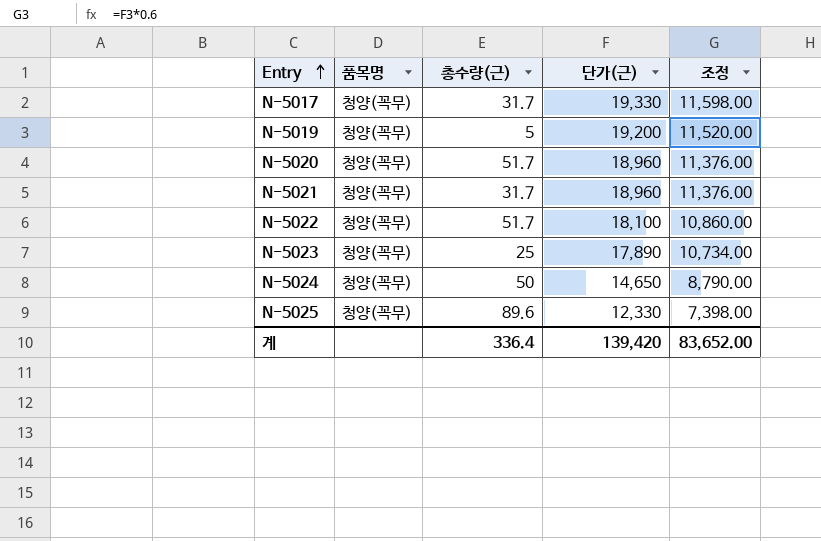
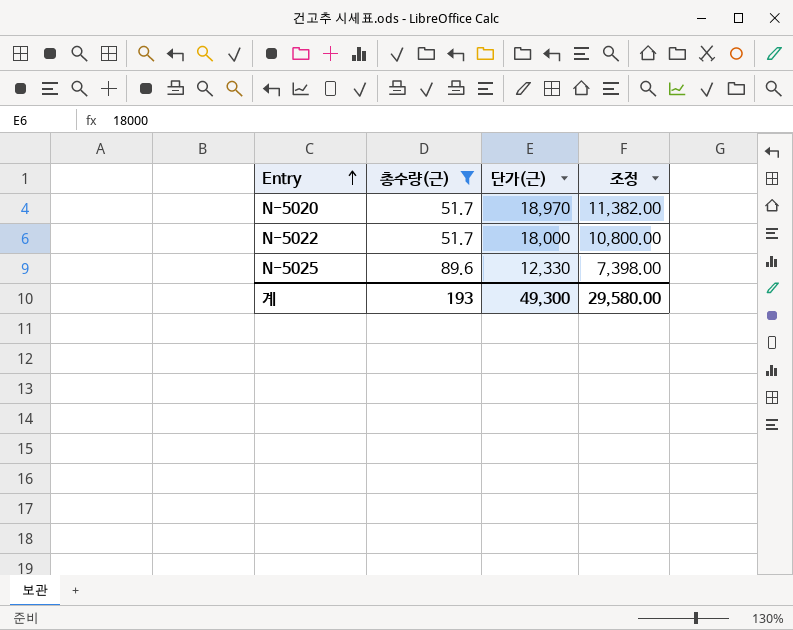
filter: none -> 총수량(근) >= 51.7
column 품목명 | position: 2 -> none
N-5020 | 단가(근): 18,960 -> 18,970
N-5020 | 조정: 11,376.00 -> 11,382.00
N-5022 | 단가(근): 18,100 -> 18,000
N-5022 | 조정: 10,860.00 -> 10,800.00
계 | 총수량(근): 336.4 -> 193
계 | 단가(근): 139,420 -> 49,300
계 | 조정: 83,652.00 -> 29,580.00

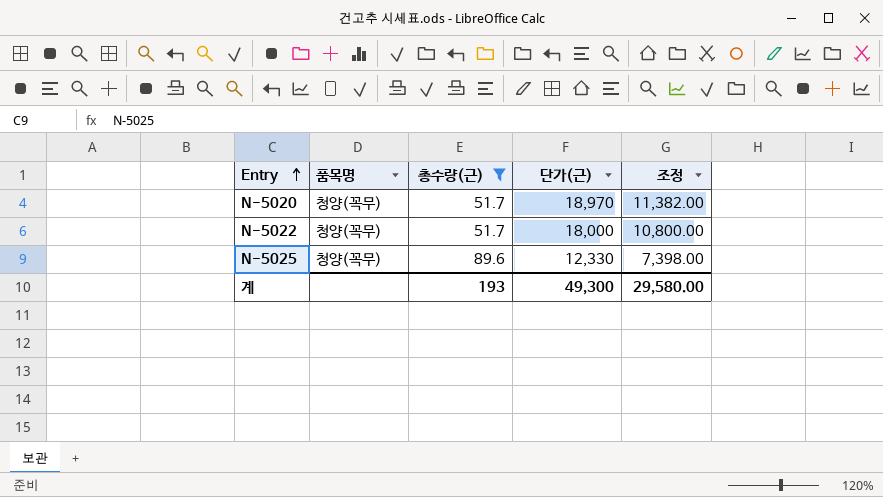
column 품목명 | position: none -> 2

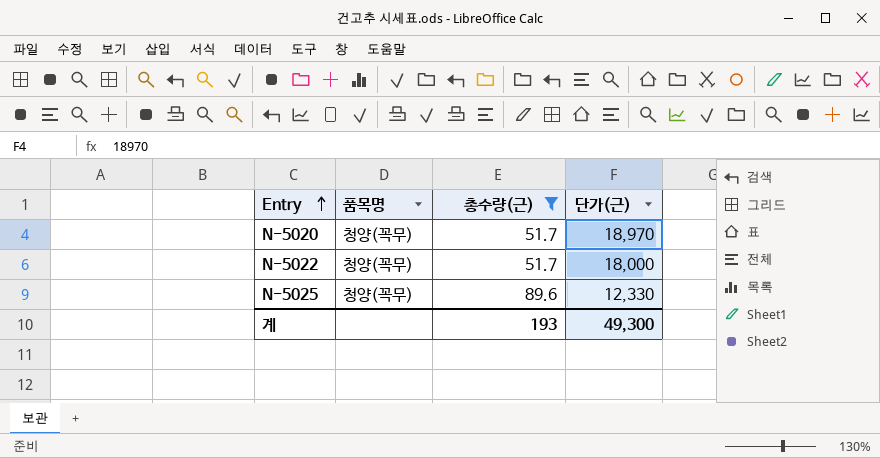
column 조정 | formula: [단가(근)] * 0.6 -> none

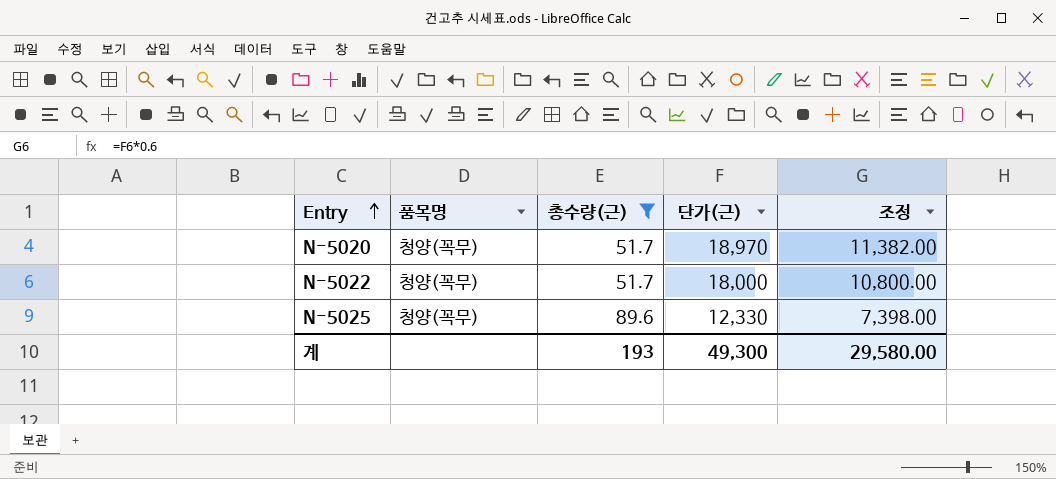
column 조정 | formula: none -> [단가(근)] * 0.6

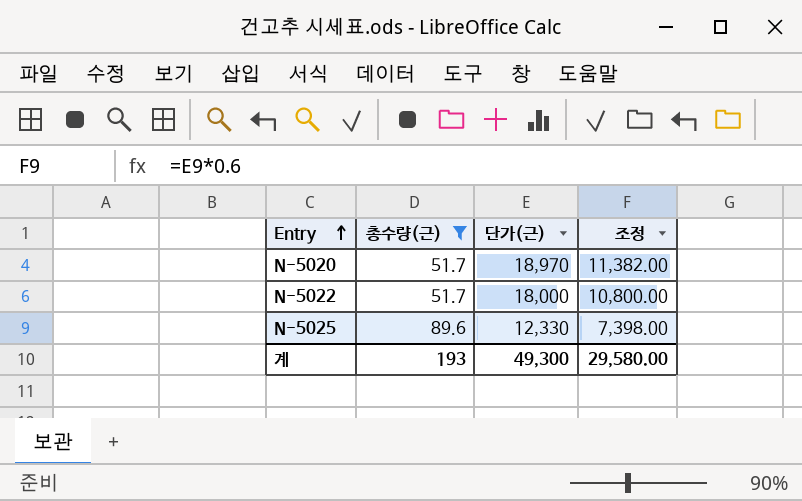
column 품목명 | position: 2 -> none

